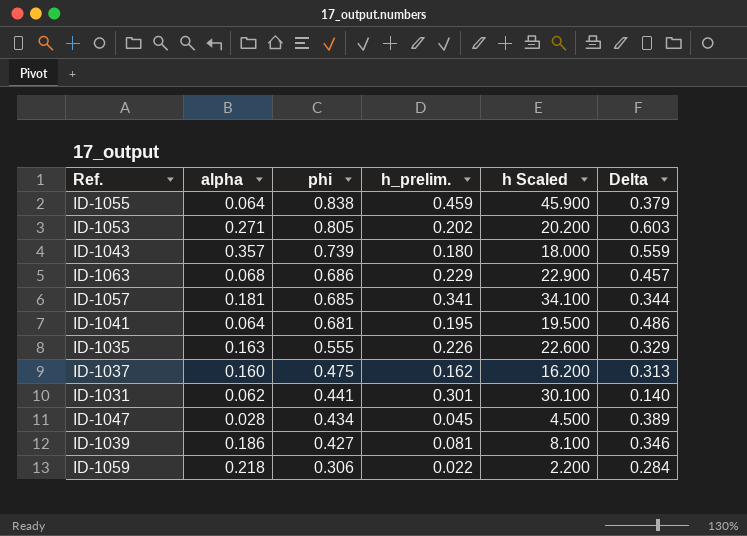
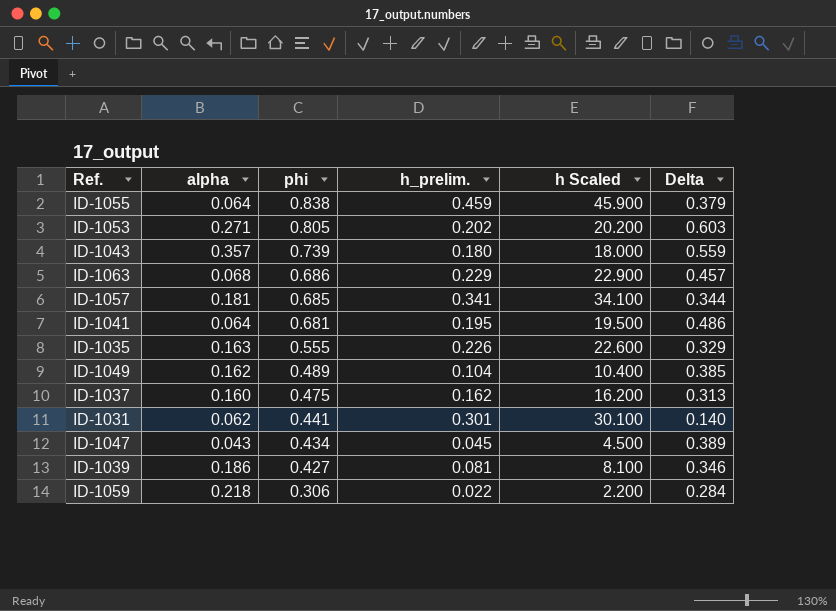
row ID-1049: none -> 0.162 | 0.489 | 0.104 | 10.400 | 0.385
ID-1047 | alpha: 0.028 -> 0.043

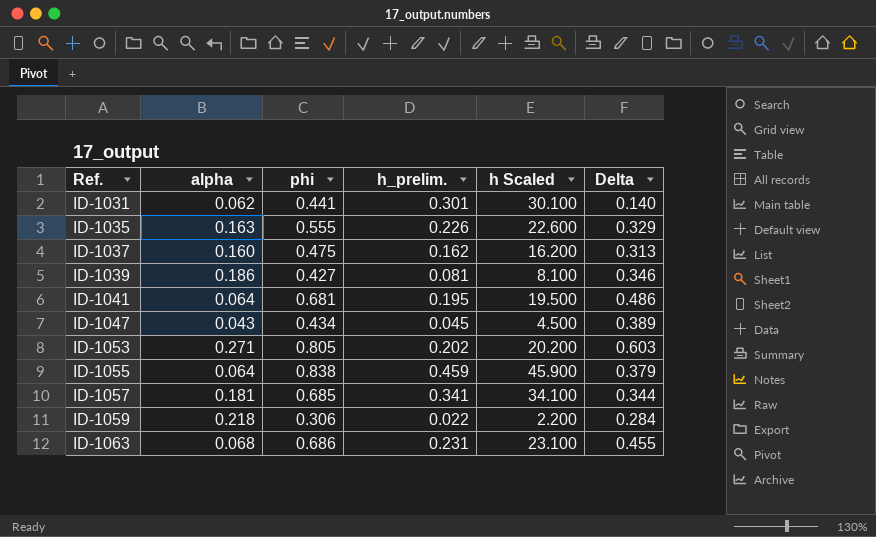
row order: phi descending -> Ref. ascending
row ID-1043: 0.357 | 0.739 | 0.180 | 18.000 | 0.559 -> none
row ID-1049: 0.162 | 0.489 | 0.104 | 10.400 | 0.385 -> none
ID-1063 | h_prelim.: 0.229 -> 0.231
ID-1063 | h Scaled: 22.900 -> 23.100
ID-1063 | Delta: 0.457 -> 0.455

